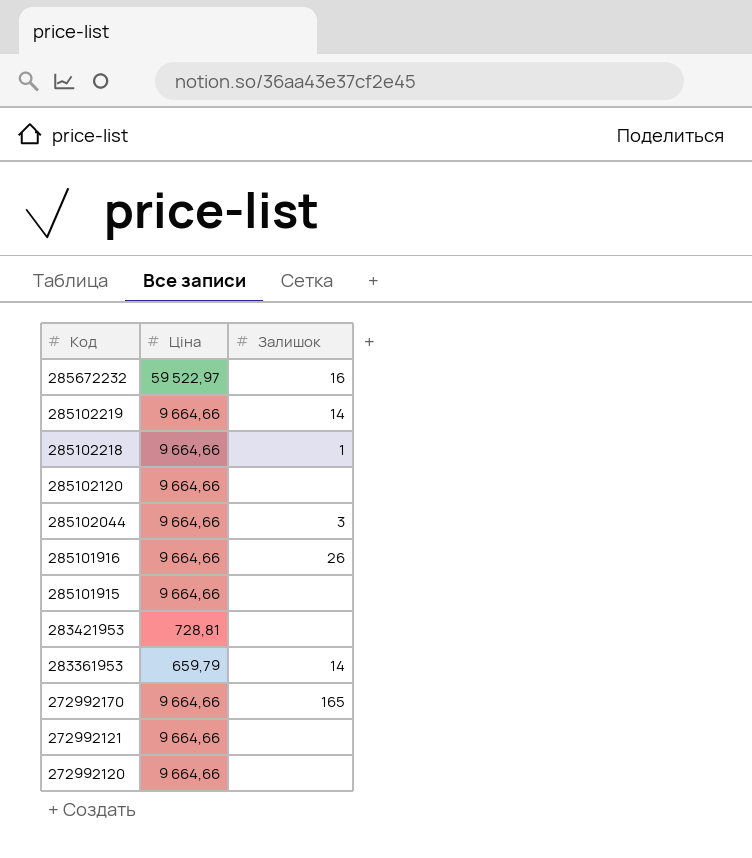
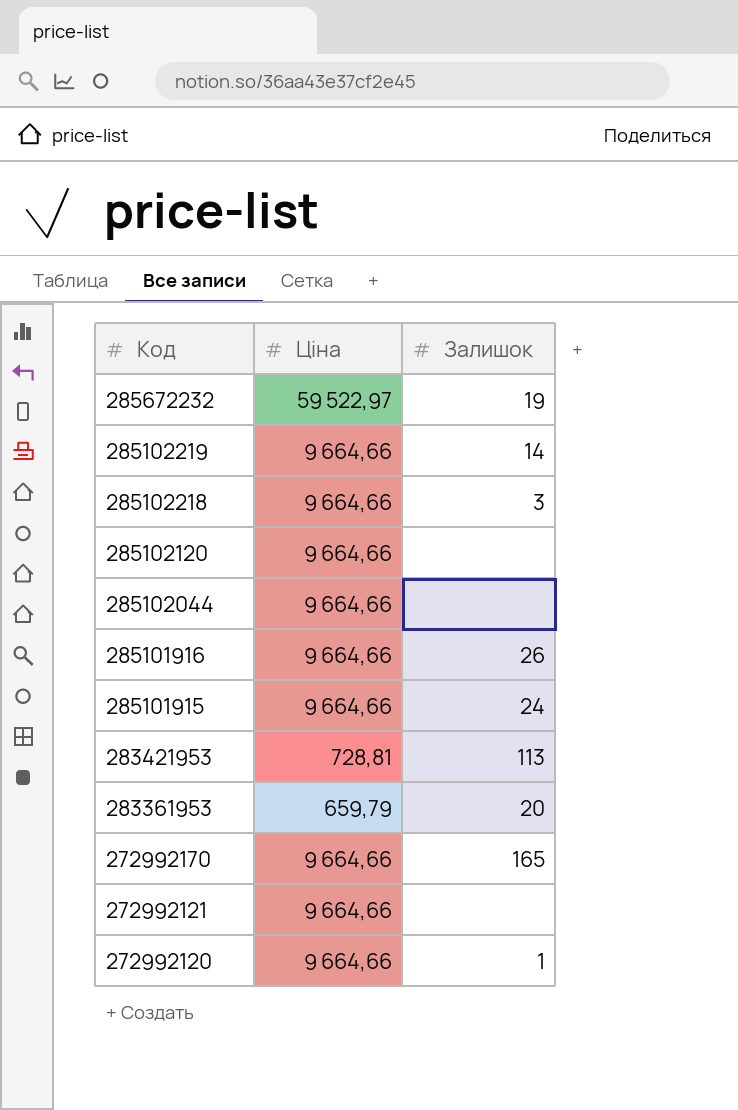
285672232 | Залишок: 16 -> 19
285102218 | Залишок: 1 -> 3
285102044 | Залишок: 3 -> none
285101915 | Залишок: none -> 24
283421953 | Залишок: none -> 113
283361953 | Залишок: 14 -> 20
272992120 | Залишок: none -> 1

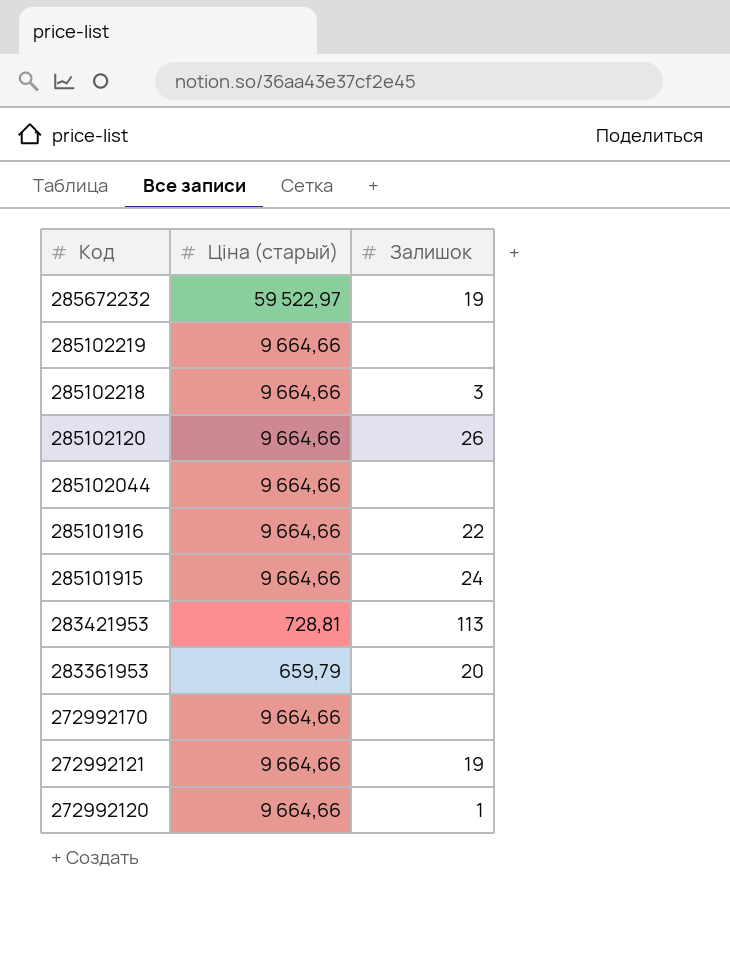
column name: Ціна -> Ціна (старый)
285102219 | Залишок: 14 -> none
285102120 | Залишок: none -> 26
285101916 | Залишок: 26 -> 22
272992170 | Залишок: 165 -> none
272992121 | Залишок: none -> 19

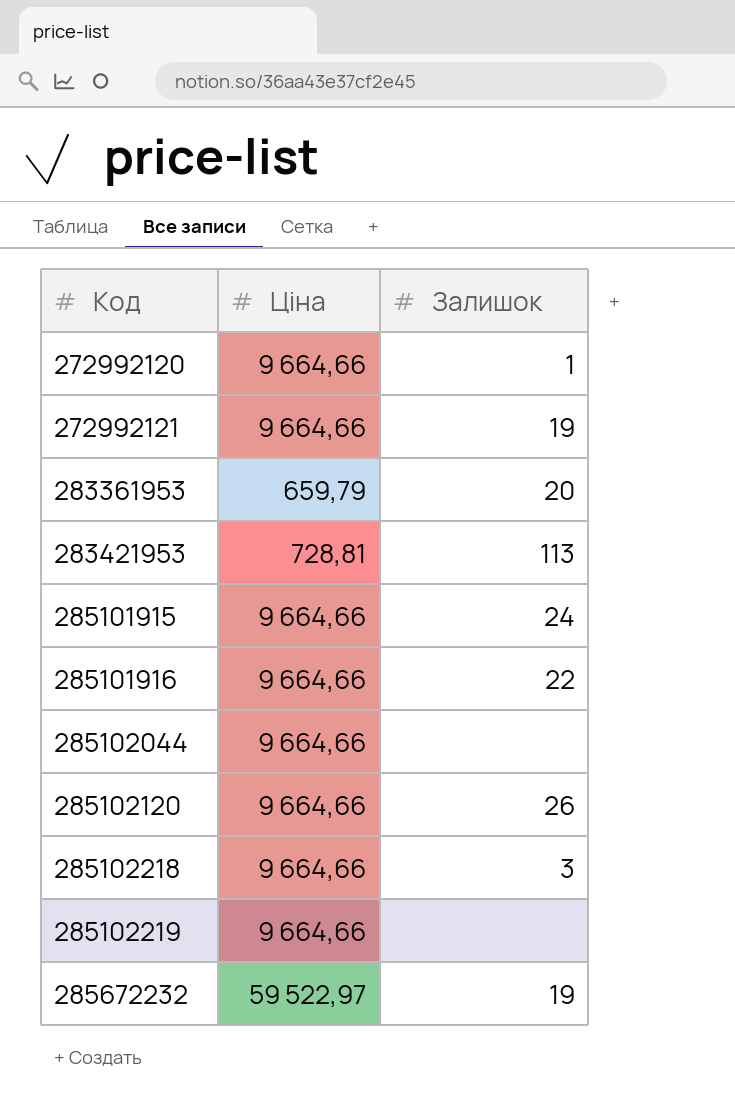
row order: Код descending -> Код ascending
column name: Ціна (старый) -> Ціна
row 272992170: 9 664,66 | none -> none

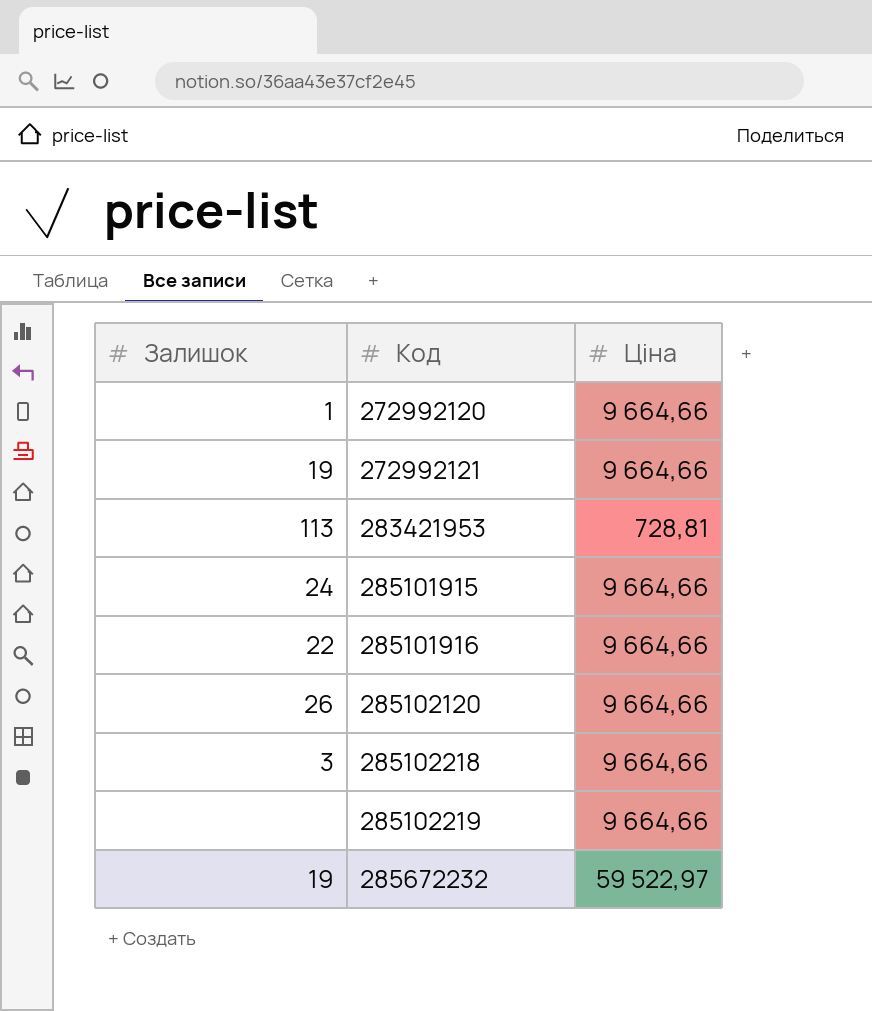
column Залишок | position: 3 -> 1
row 283361953: 659,79 | 20 -> none
row 285102044: 9 664,66 | none -> none

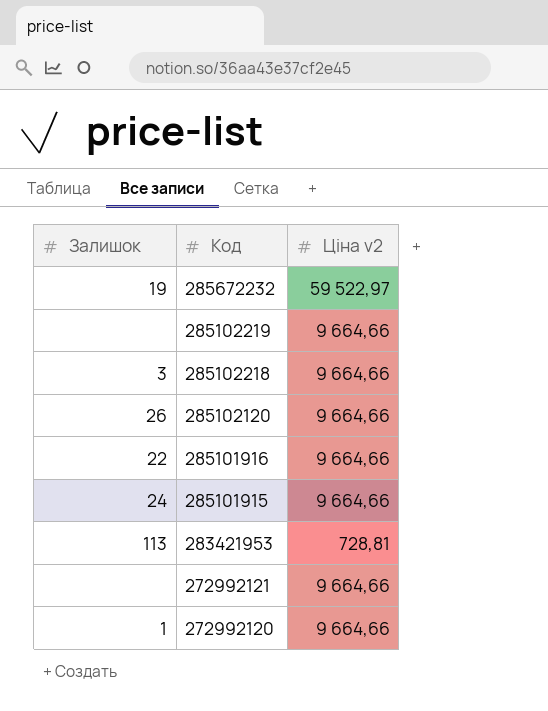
row order: Код ascending -> Код descending
column name: Ціна -> Ціна v2
272992121 | Залишок: 19 -> none

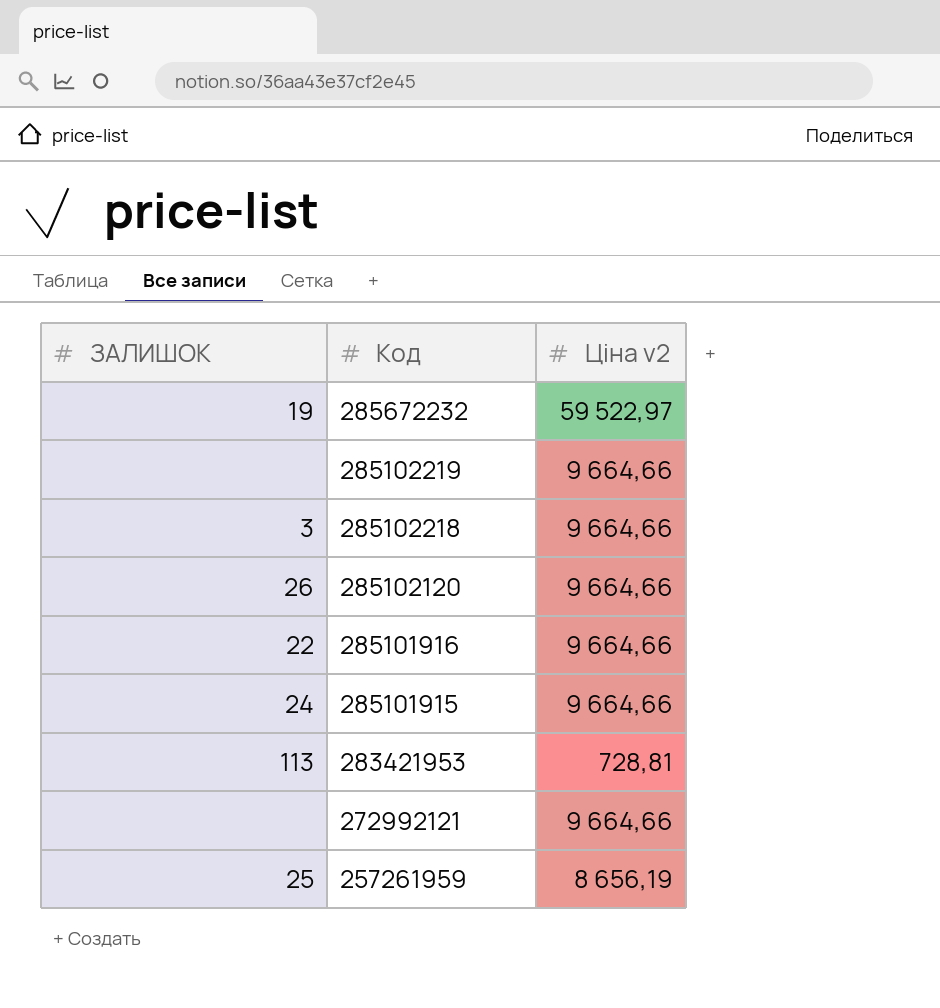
column name: Залишок -> ЗАЛИШОК
row 272992120: 1 | 9 664,66 -> none
row 257261959: none -> 25 | 8 656,19

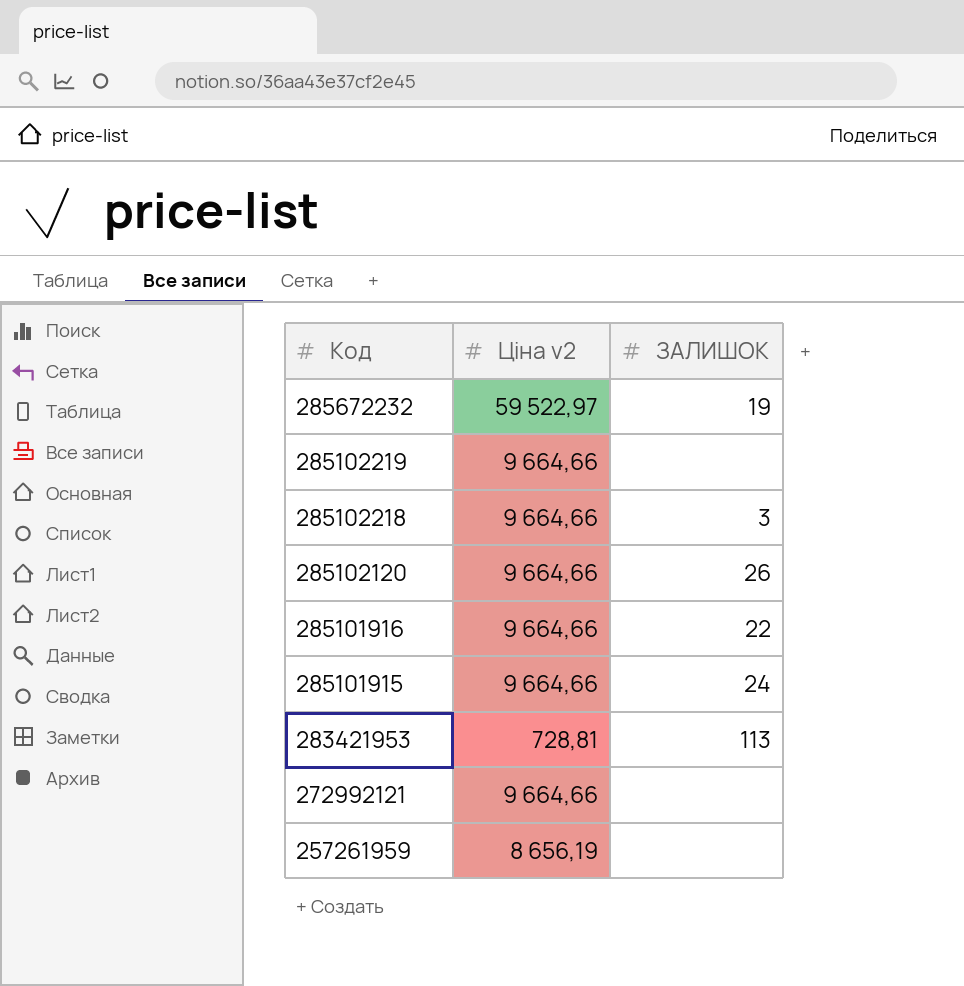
column ЗАЛИШОК | position: 1 -> 3
257261959 | ЗАЛИШОК: 25 -> none

